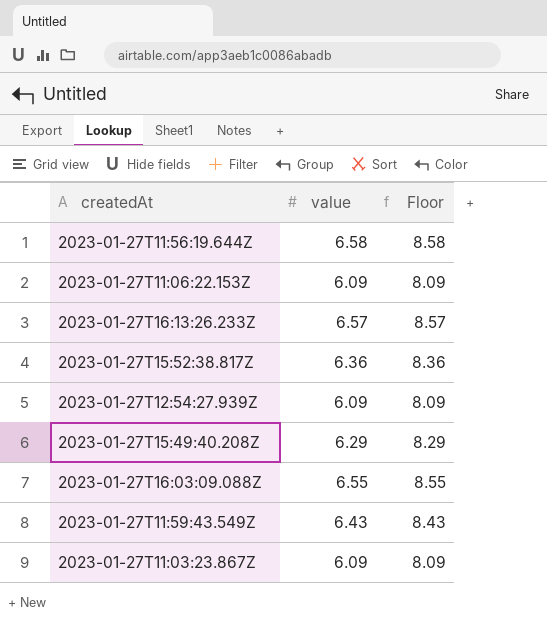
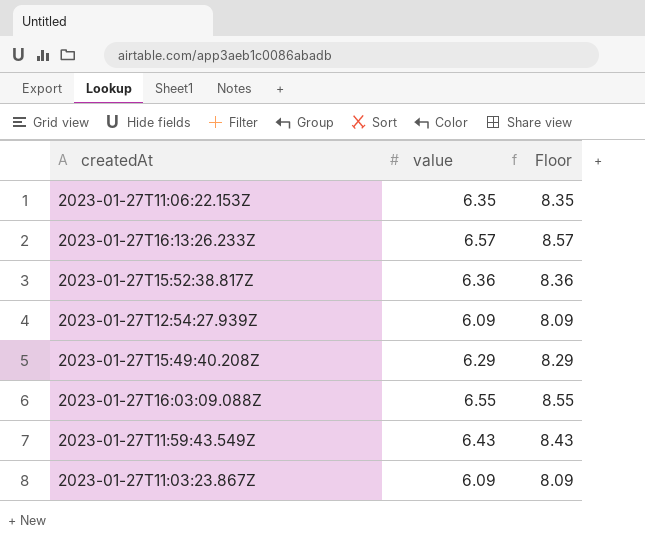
row 2023-01-27T11:56:19.644Z: 6.58 | 8.58 -> none
2023-01-27T11:06:22.153Z | value: 6.09 -> 6.35
2023-01-27T11:06:22.153Z | Floor: 8.09 -> 8.35

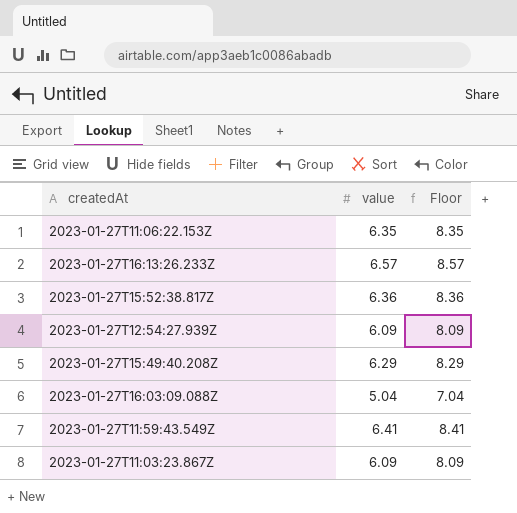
2023-01-27T16:03:09.088Z | value: 6.55 -> 5.04
2023-01-27T16:03:09.088Z | Floor: 8.55 -> 7.04
2023-01-27T11:59:43.549Z | value: 6.43 -> 6.41
2023-01-27T11:59:43.549Z | Floor: 8.43 -> 8.41

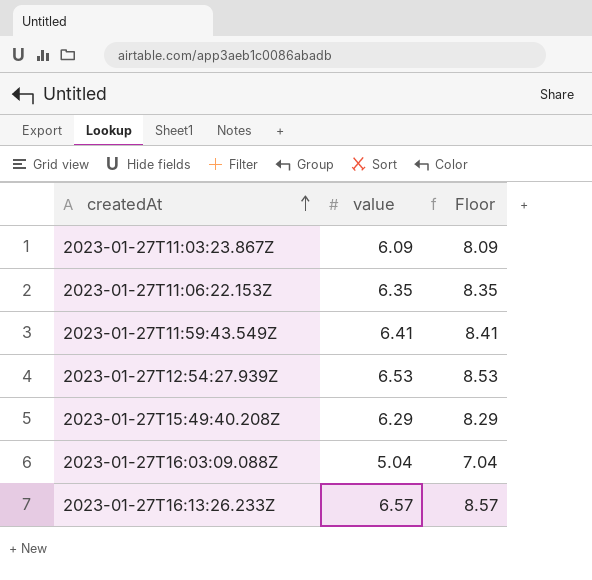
row order: none -> createdAt ascending
row 2023-01-27T15:52:38.817Z: 6.36 | 8.36 -> none
2023-01-27T12:54:27.939Z | value: 6.09 -> 6.53
2023-01-27T12:54:27.939Z | Floor: 8.09 -> 8.53

